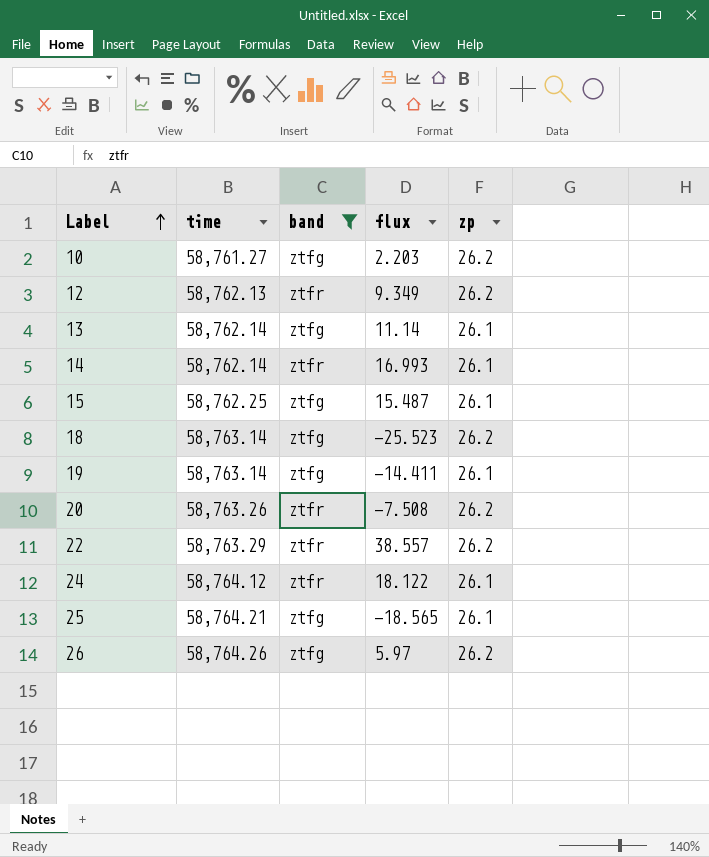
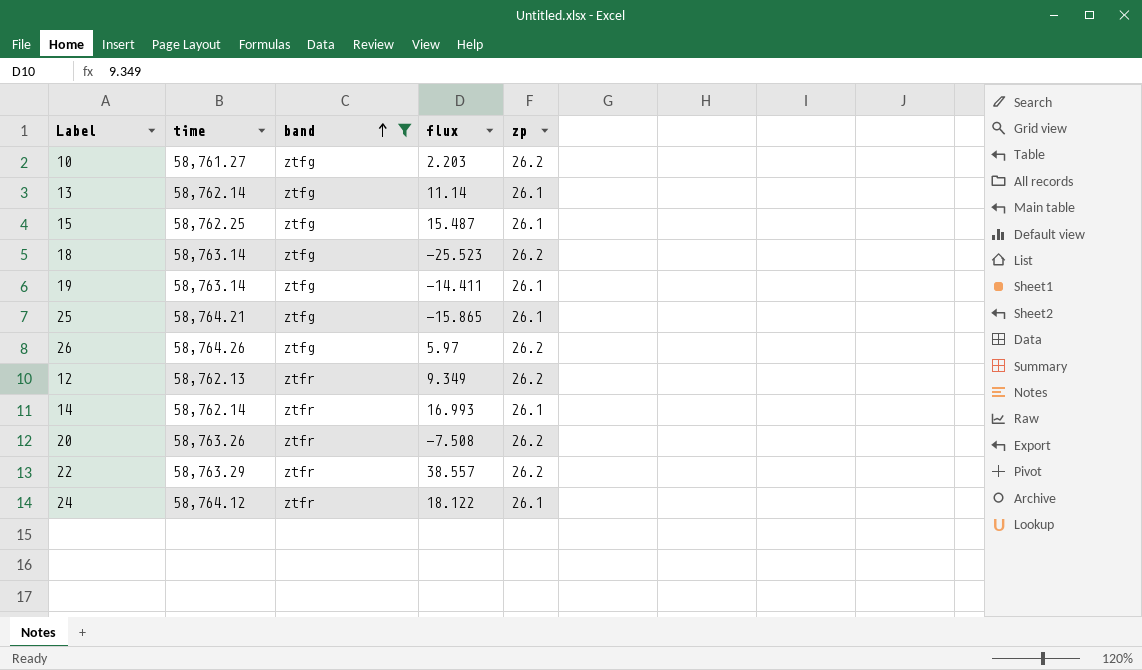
row order: Label ascending -> band ascending
25 | flux: -18.565 -> -15.865

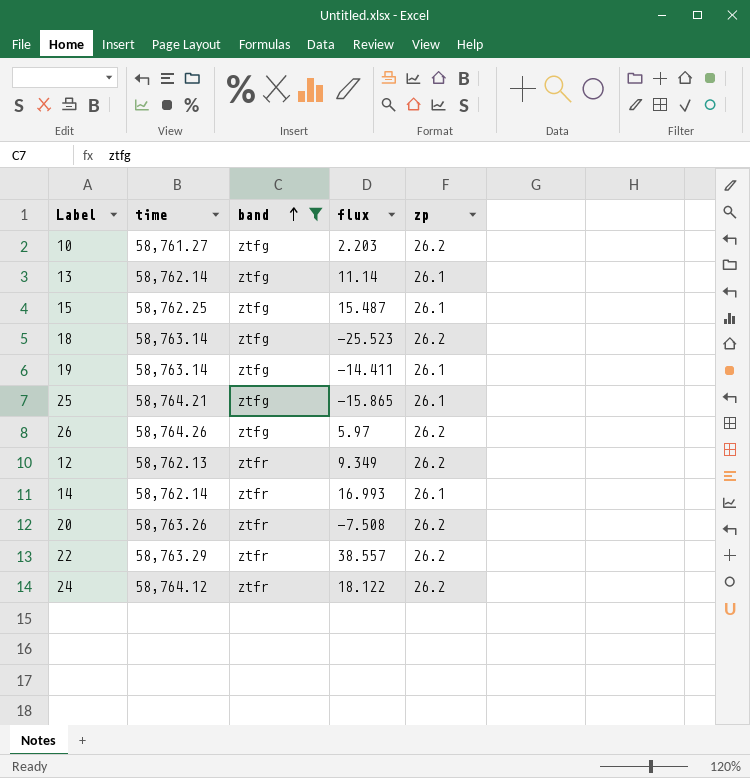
24 | zp: 26.1 -> 26.2

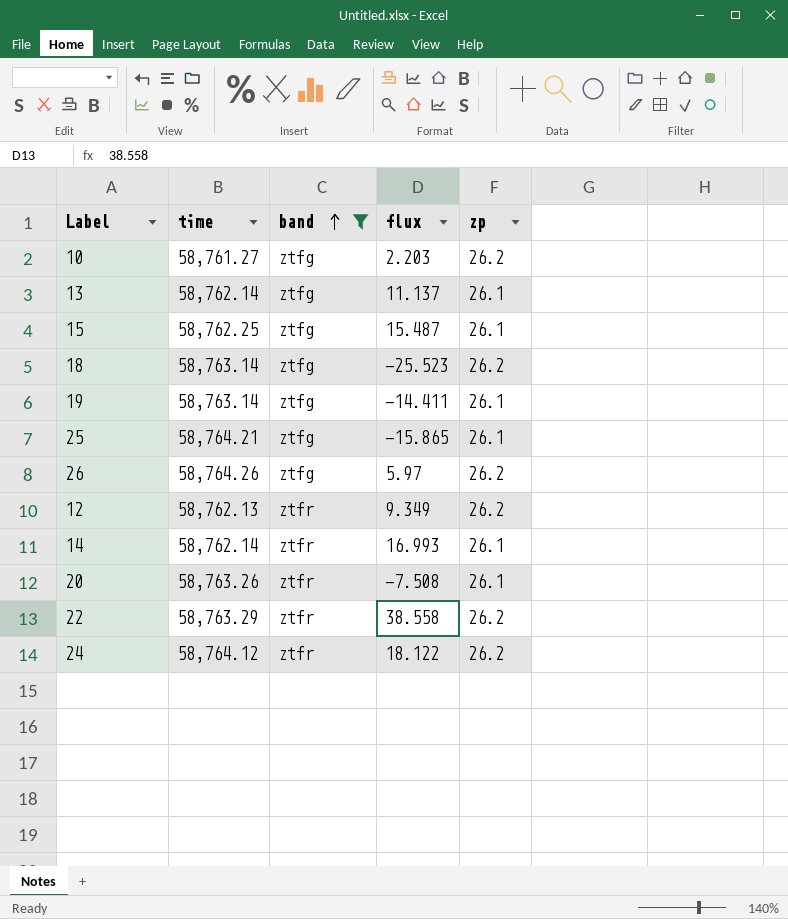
13 | flux: 11.14 -> 11.137
20 | zp: 26.2 -> 26.1
22 | flux: 38.557 -> 38.558

